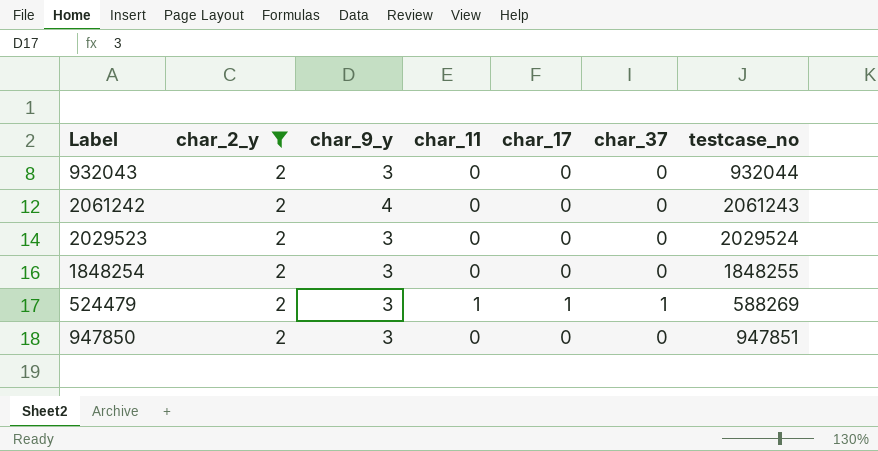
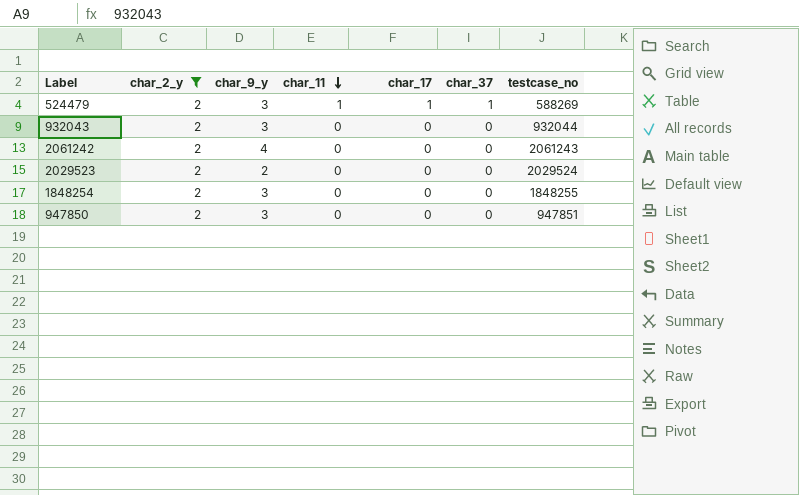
row order: none -> char_11 descending
2029523 | char_9_y: 3 -> 2

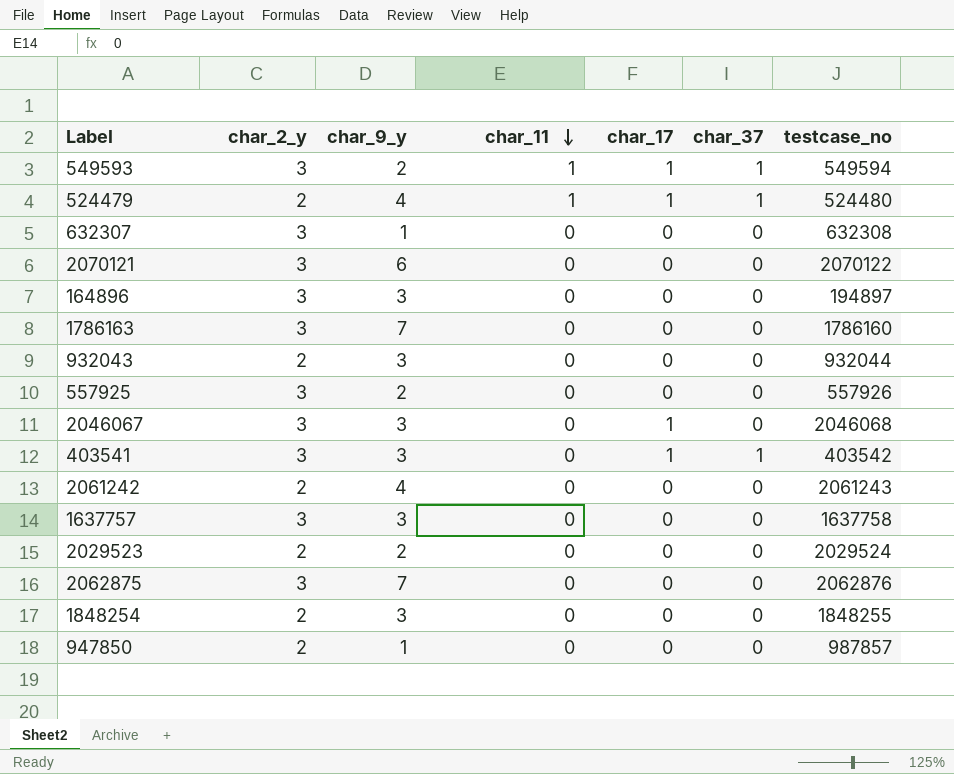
filter: char_2_y = 2 -> none
524479 | char_9_y: 3 -> 4
524479 | testcase_no: 588269 -> 524480
947850 | char_9_y: 3 -> 1
947850 | testcase_no: 947851 -> 987857

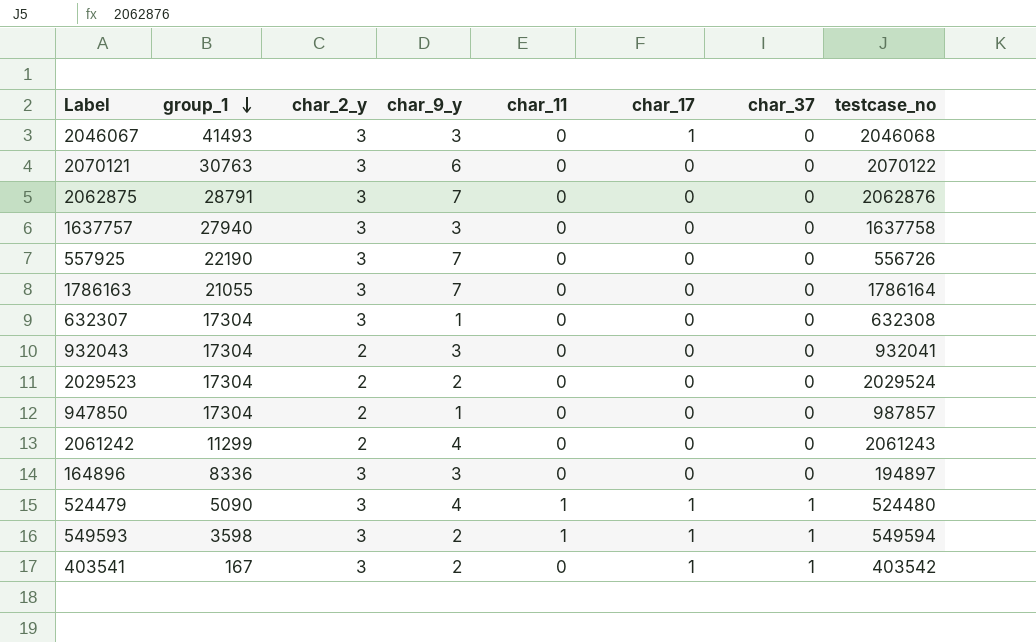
row order: char_11 descending -> group_1 descending
column group_1 | position: none -> 2
row 1848254: 2 | 3 | 0 | 0 | 0 | 1848255 -> none
557925 | char_9_y: 2 -> 7
557925 | testcase_no: 557926 -> 556726
1786163 | testcase_no: 1786160 -> 1786164
932043 | testcase_no: 932044 -> 932041
524479 | char_2_y: 2 -> 3
403541 | char_9_y: 3 -> 2

